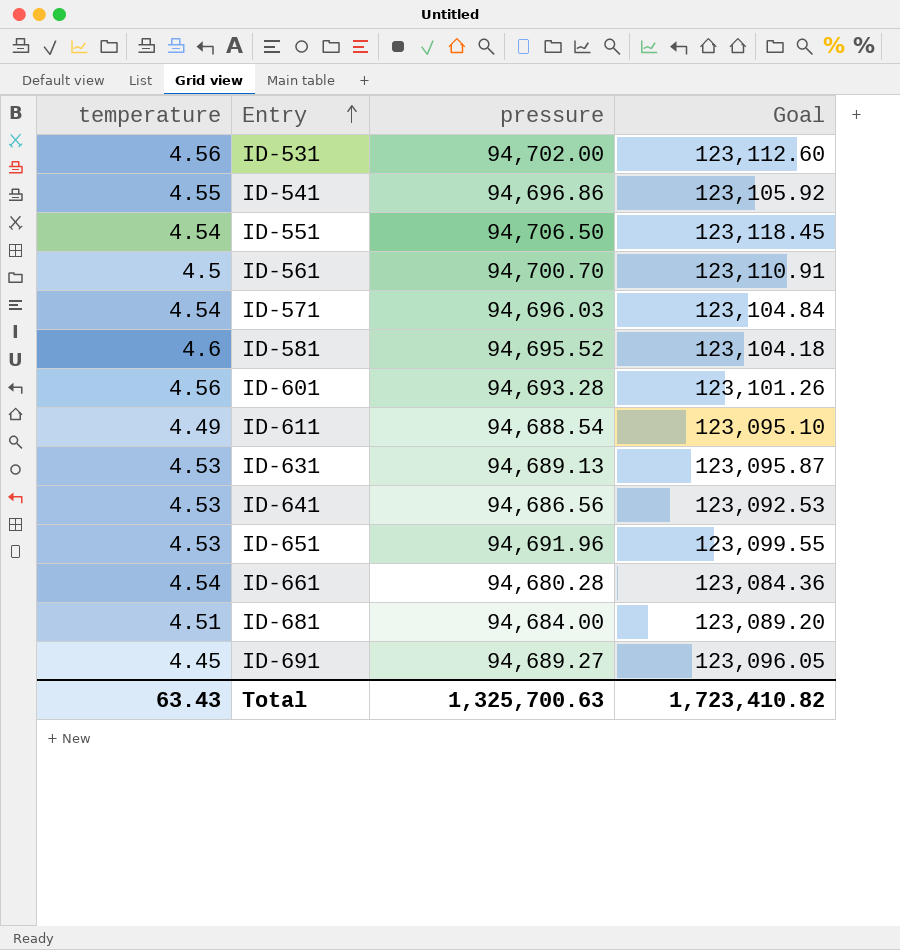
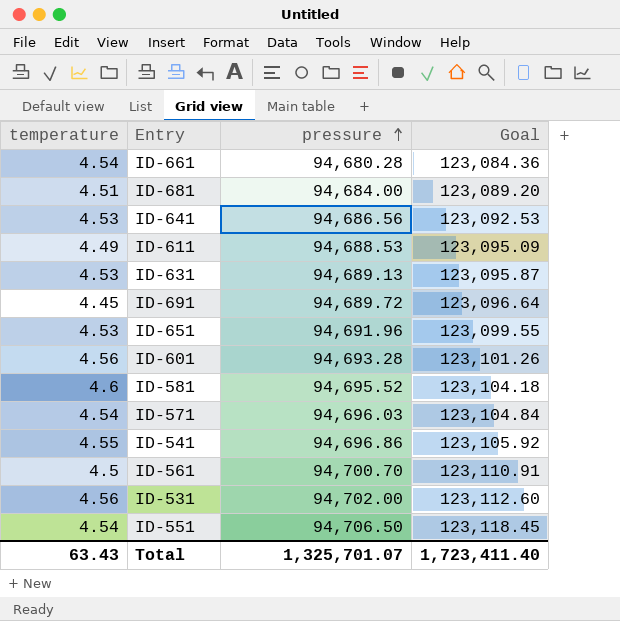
row order: Entry ascending -> pressure ascending
ID-611 | pressure: 94,688.54 -> 94,688.53
ID-611 | Goal: 123,095.10 -> 123,095.09
ID-691 | pressure: 94,689.27 -> 94,689.72
ID-691 | Goal: 123,096.05 -> 123,096.64
Total | pressure: 1,325,700.63 -> 1,325,701.07
Total | Goal: 1,723,410.82 -> 1,723,411.40

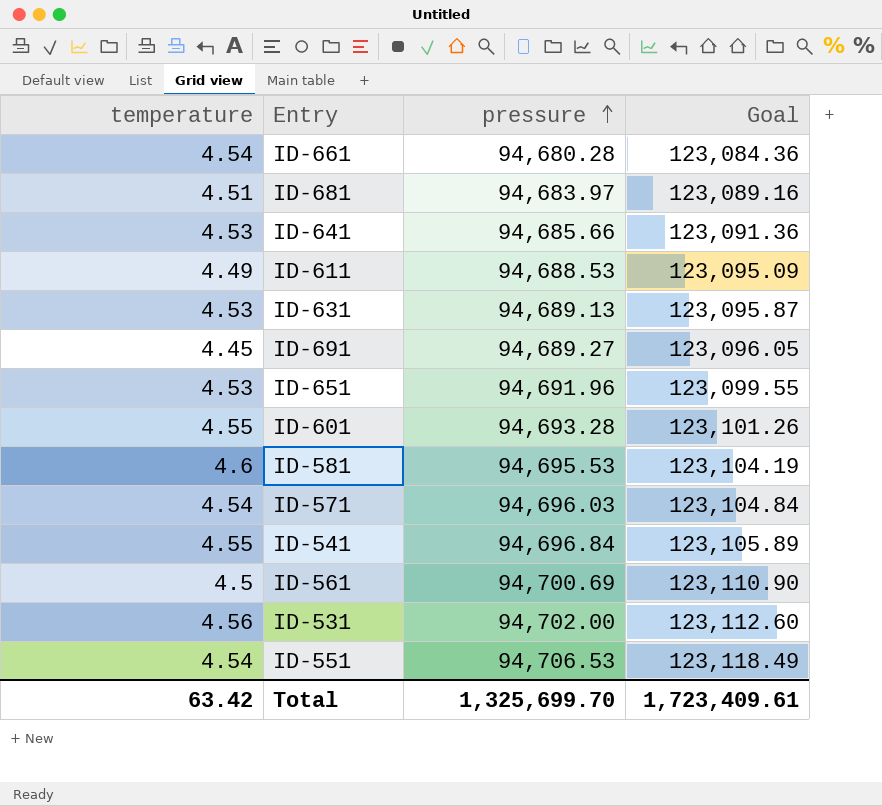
ID-681 | pressure: 94,684.00 -> 94,683.97
ID-681 | Goal: 123,089.20 -> 123,089.16
ID-641 | pressure: 94,686.56 -> 94,685.66
ID-641 | Goal: 123,092.53 -> 123,091.36
ID-691 | pressure: 94,689.72 -> 94,689.27
ID-691 | Goal: 123,096.64 -> 123,096.05
ID-601 | temperature: 4.56 -> 4.55
ID-581 | pressure: 94,695.52 -> 94,695.53
ID-581 | Goal: 123,104.18 -> 123,104.19
ID-541 | pressure: 94,696.86 -> 94,696.84
ID-541 | Goal: 123,105.92 -> 123,105.89
ID-561 | pressure: 94,700.70 -> 94,700.69
ID-561 | Goal: 123,110.91 -> 123,110.90
ID-551 | pressure: 94,706.50 -> 94,706.53
ID-551 | Goal: 123,118.45 -> 123,118.49
Total | temperature: 63.43 -> 63.42
Total | pressure: 1,325,701.07 -> 1,325,699.70
Total | Goal: 1,723,411.40 -> 1,723,409.61

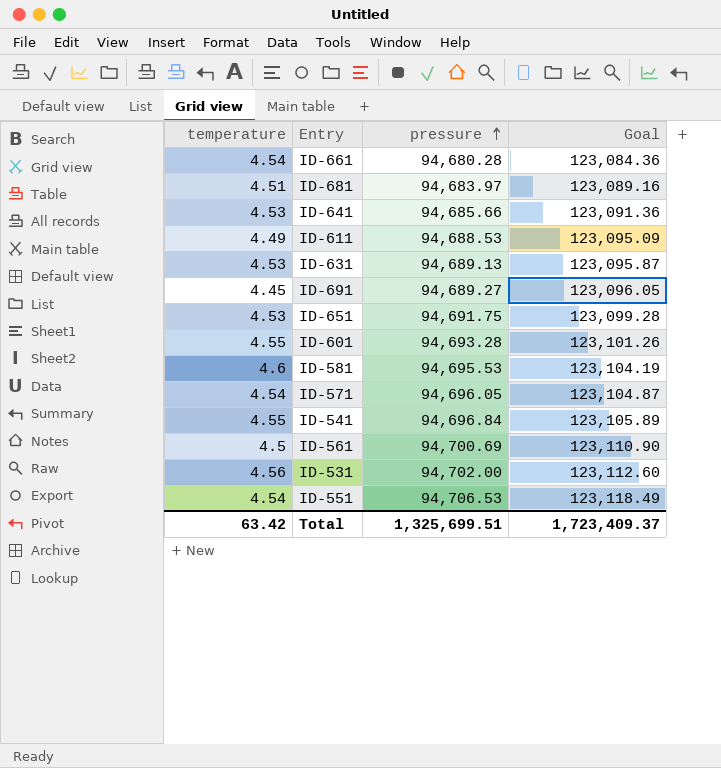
ID-651 | pressure: 94,691.96 -> 94,691.75
ID-651 | Goal: 123,099.55 -> 123,099.28
ID-571 | pressure: 94,696.03 -> 94,696.05
ID-571 | Goal: 123,104.84 -> 123,104.87
Total | pressure: 1,325,699.70 -> 1,325,699.51
Total | Goal: 1,723,409.61 -> 1,723,409.37

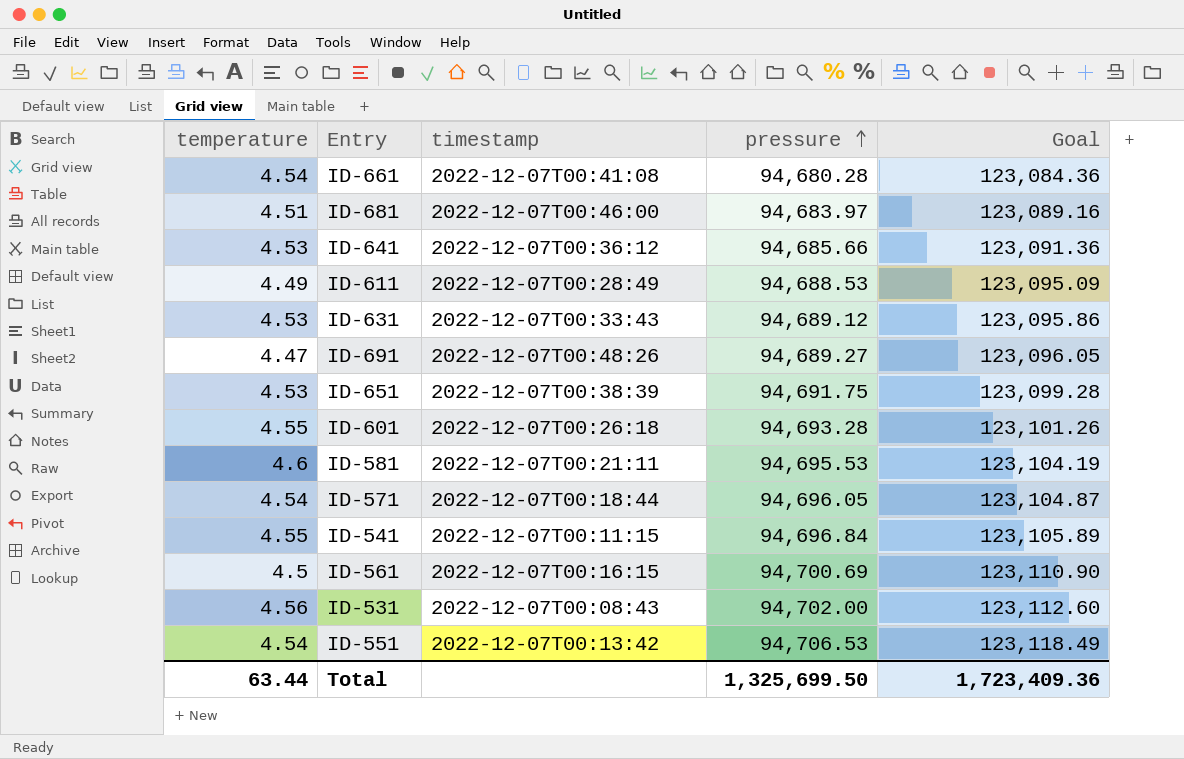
column timestamp | position: none -> 3
ID-631 | pressure: 94,689.13 -> 94,689.12
ID-631 | Goal: 123,095.87 -> 123,095.86
ID-691 | temperature: 4.45 -> 4.47
Total | temperature: 63.42 -> 63.44
Total | pressure: 1,325,699.51 -> 1,325,699.50
Total | Goal: 1,723,409.37 -> 1,723,409.36

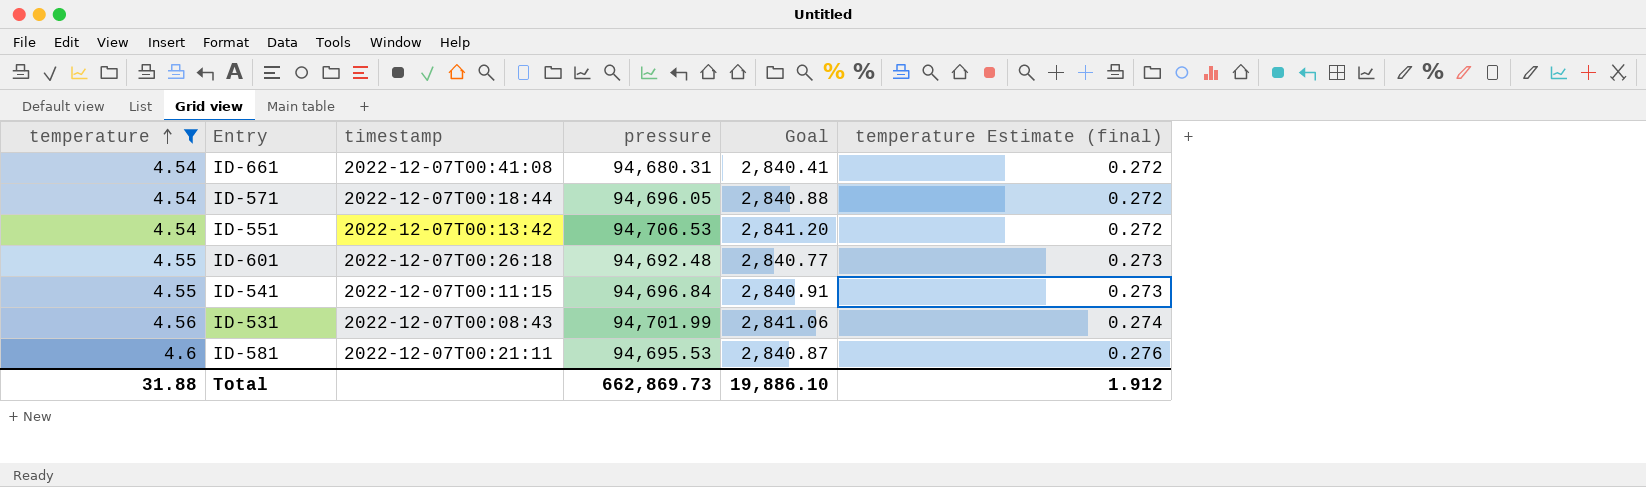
filter: none -> temperature >= 4.54
row order: pressure ascending -> temperature ascending
column Goal | formula: [pressure] * 1.3 -> [pressure] * 0.03
column temperature Estimate (final) | formula: none -> [temperature] * 0.06
ID-661 | pressure: 94,680.28 -> 94,680.31
ID-601 | pressure: 94,693.28 -> 94,692.48
ID-531 | pressure: 94,702.00 -> 94,701.99
Total | temperature: 63.44 -> 31.88
Total | pressure: 1,325,699.50 -> 662,869.73
Total | Goal: 1,723,409.36 -> 19,886.10

